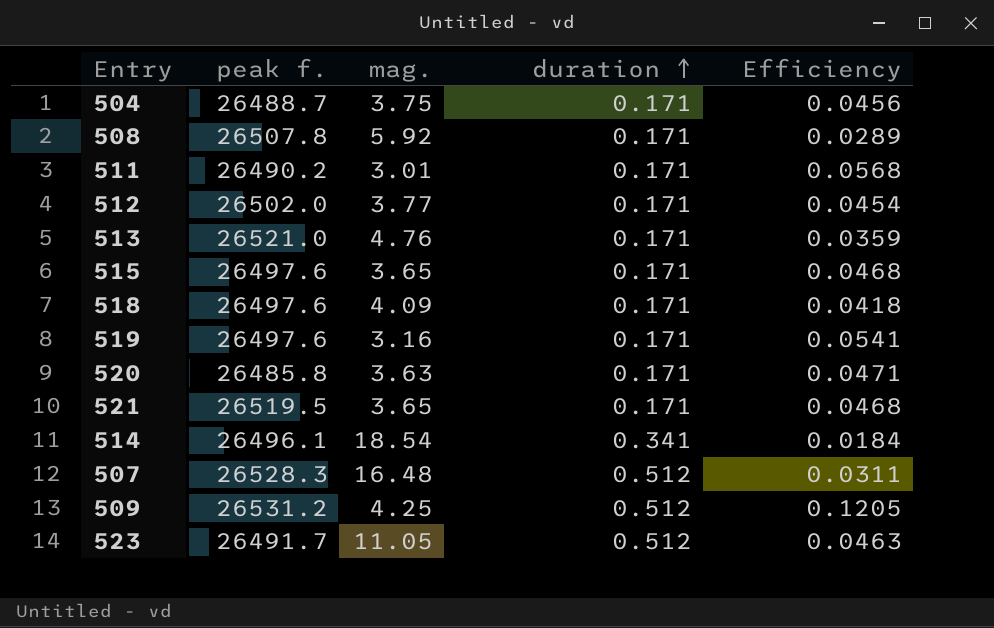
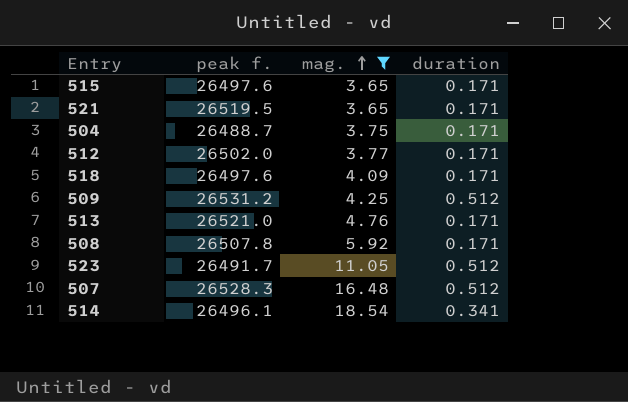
filter: none -> mag. >= 3.65
row order: duration ascending -> mag. ascending
column Efficiency | formula: [duration] / [mag.] -> none

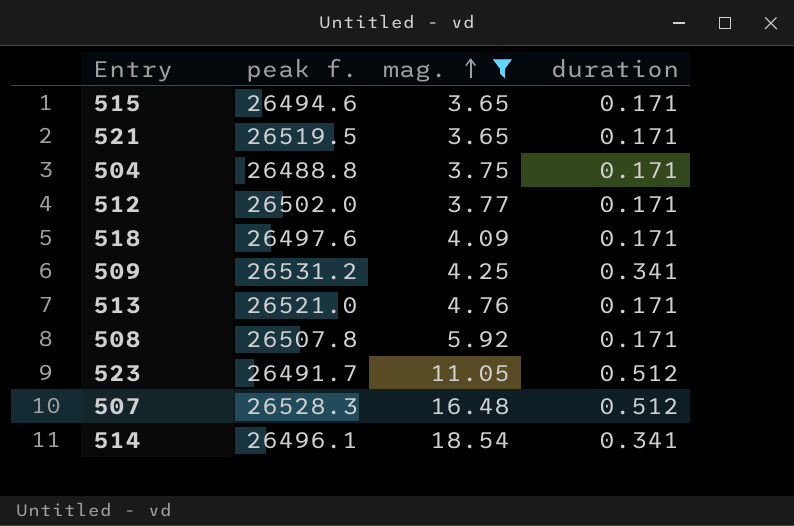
515 | peak f.: 26497.6 -> 26494.6
504 | peak f.: 26488.7 -> 26488.8
509 | duration: 0.512 -> 0.341

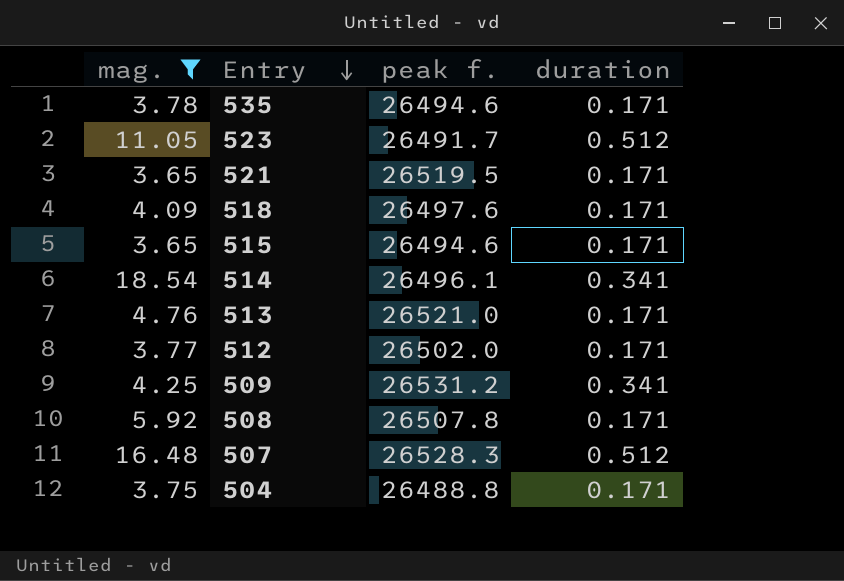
row order: mag. ascending -> Entry descending
column mag. | position: 3 -> 1
row 535: none -> 3.78 | 26494.6 | 0.171

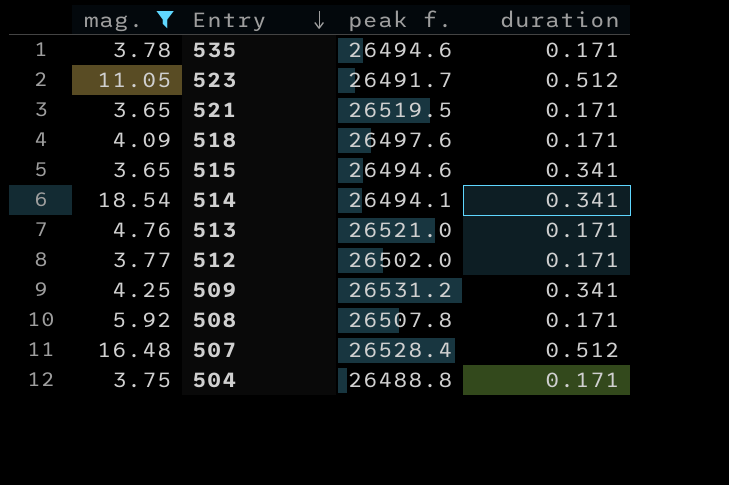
515 | duration: 0.171 -> 0.341
514 | peak f.: 26496.1 -> 26494.1
507 | peak f.: 26528.3 -> 26528.4

